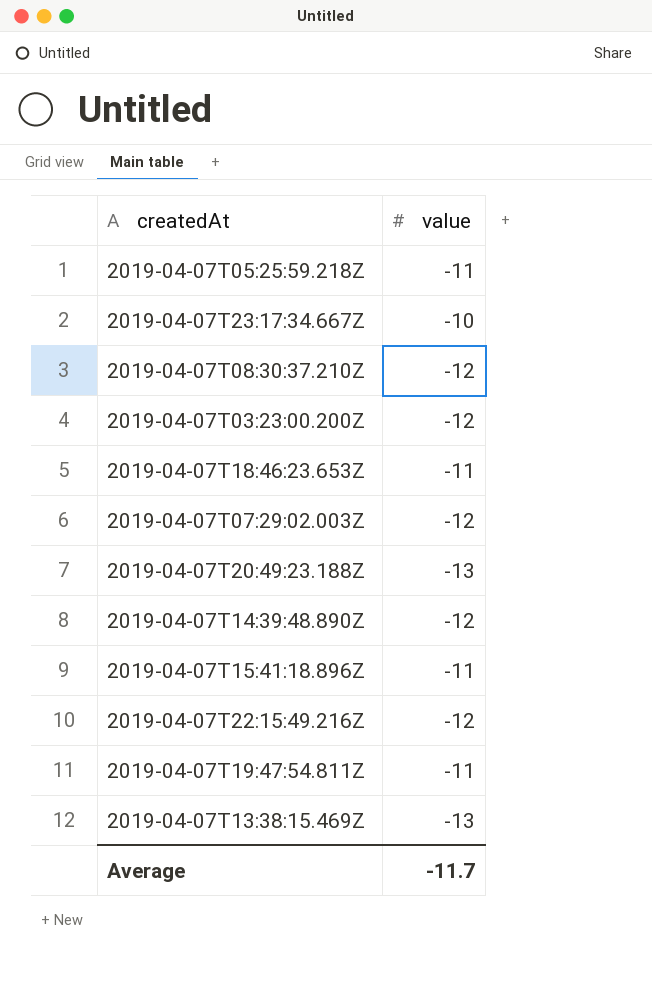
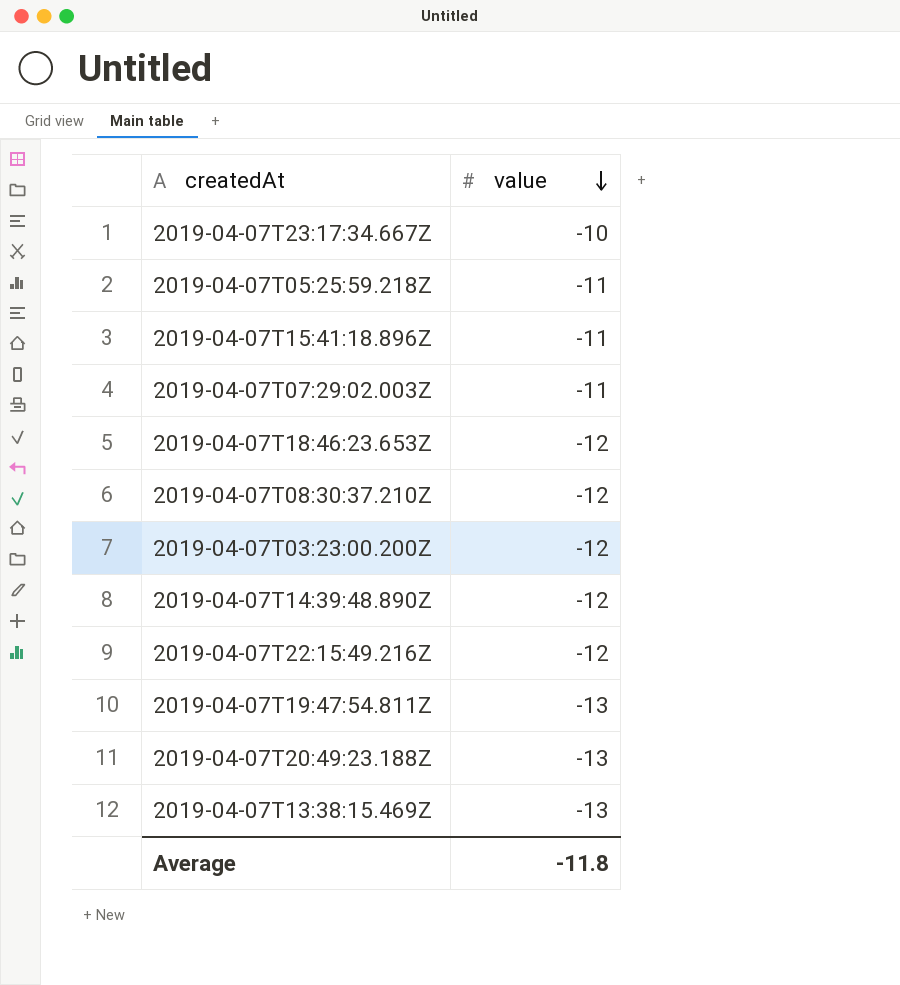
row order: none -> value descending
2019-04-07T07:29:02.003Z | value: -12 -> -11
2019-04-07T18:46:23.653Z | value: -11 -> -12
2019-04-07T19:47:54.811Z | value: -11 -> -13
Average | value: -11.7 -> -11.8

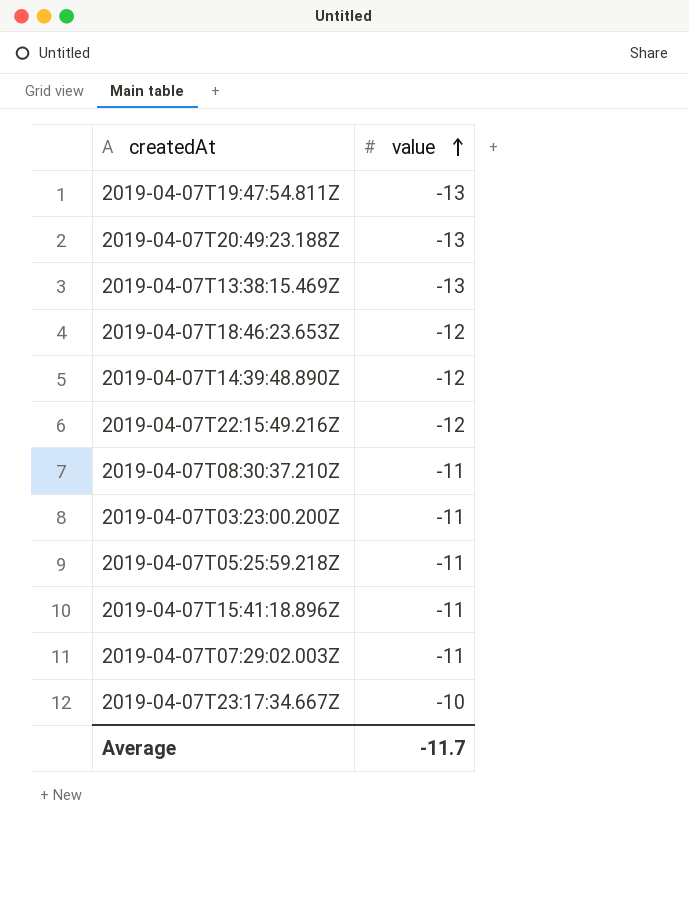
row order: value descending -> value ascending
2019-04-07T08:30:37.210Z | value: -12 -> -11
2019-04-07T03:23:00.200Z | value: -12 -> -11
Average | value: -11.8 -> -11.7

